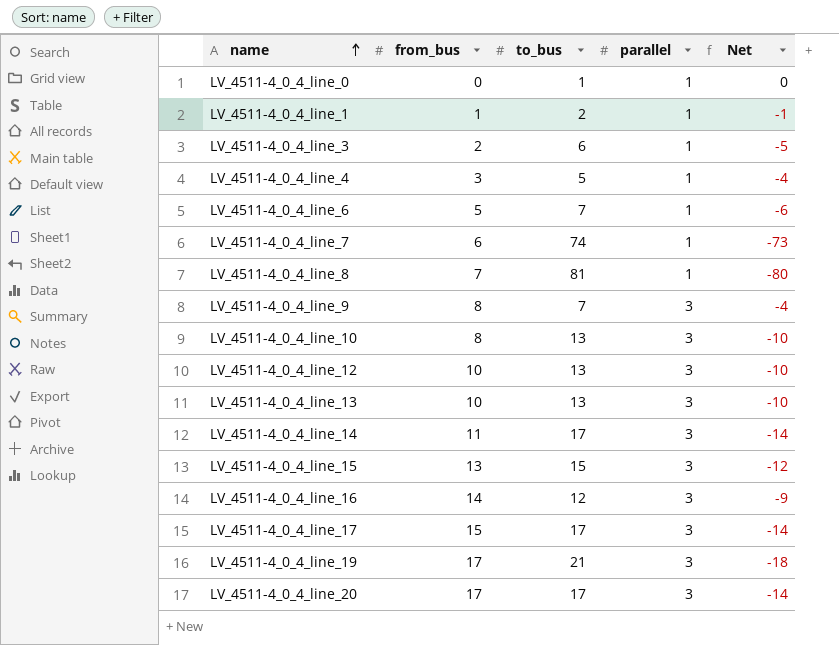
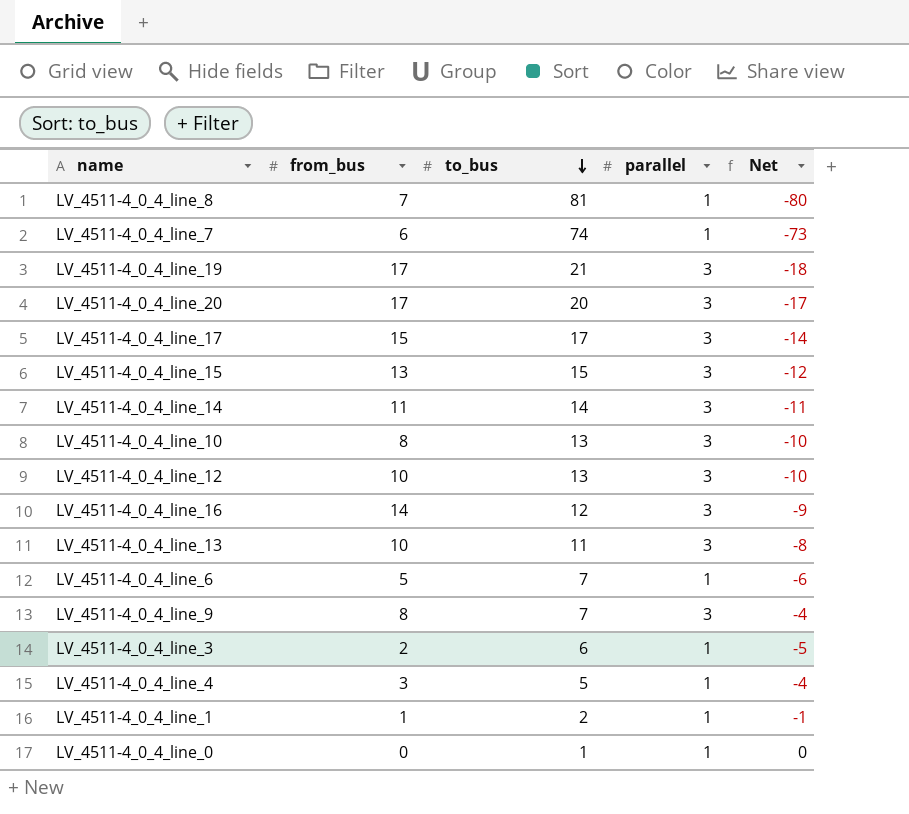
row order: name ascending -> to_bus descending
LV_4511-4_0_4_line_20 | to_bus: 17 -> 20
LV_4511-4_0_4_line_20 | Net: -14 -> -17
LV_4511-4_0_4_line_14 | to_bus: 17 -> 14
LV_4511-4_0_4_line_14 | Net: -14 -> -11
LV_4511-4_0_4_line_13 | to_bus: 13 -> 11
LV_4511-4_0_4_line_13 | Net: -10 -> -8

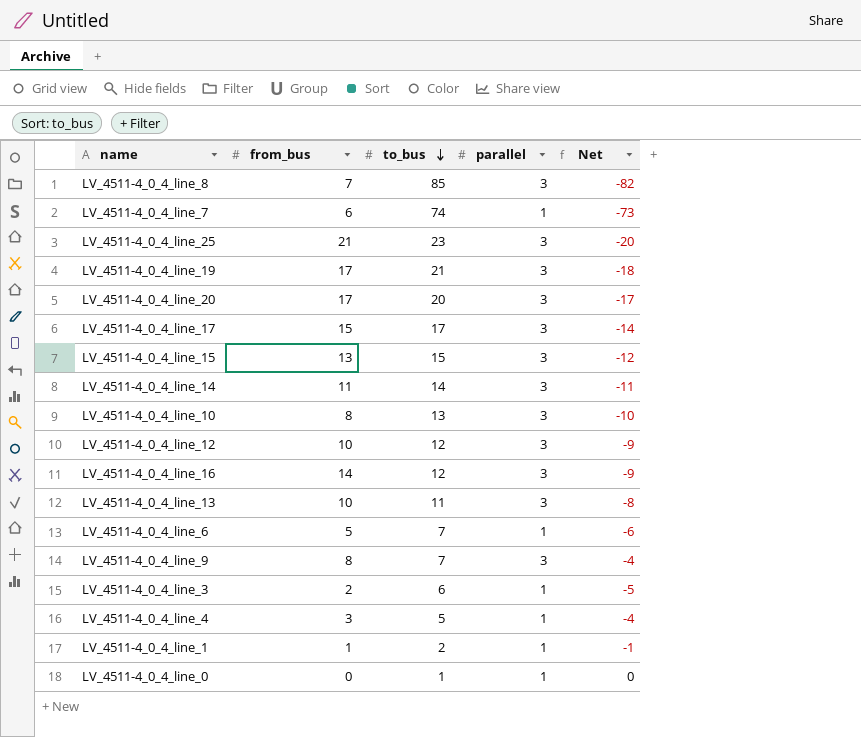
LV_4511-4_0_4_line_8 | to_bus: 81 -> 85
LV_4511-4_0_4_line_8 | parallel: 1 -> 3
LV_4511-4_0_4_line_8 | Net: -80 -> -82
row LV_4511-4_0_4_line_25: none -> 21 | 23 | 3 | -20
LV_4511-4_0_4_line_12 | to_bus: 13 -> 12
LV_4511-4_0_4_line_12 | Net: -10 -> -9

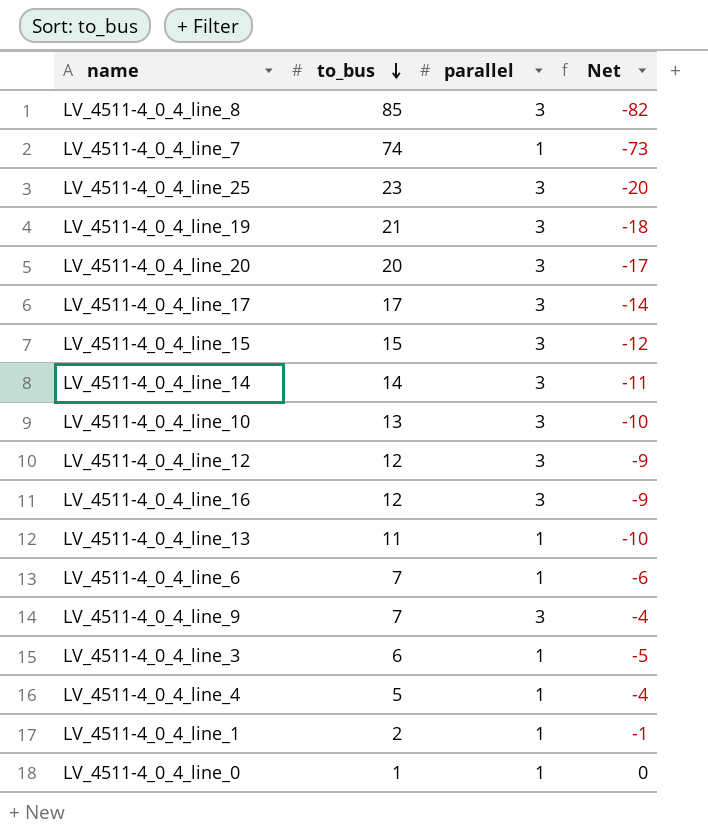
column from_bus | position: 2 -> none
LV_4511-4_0_4_line_13 | parallel: 3 -> 1
LV_4511-4_0_4_line_13 | Net: -8 -> -10

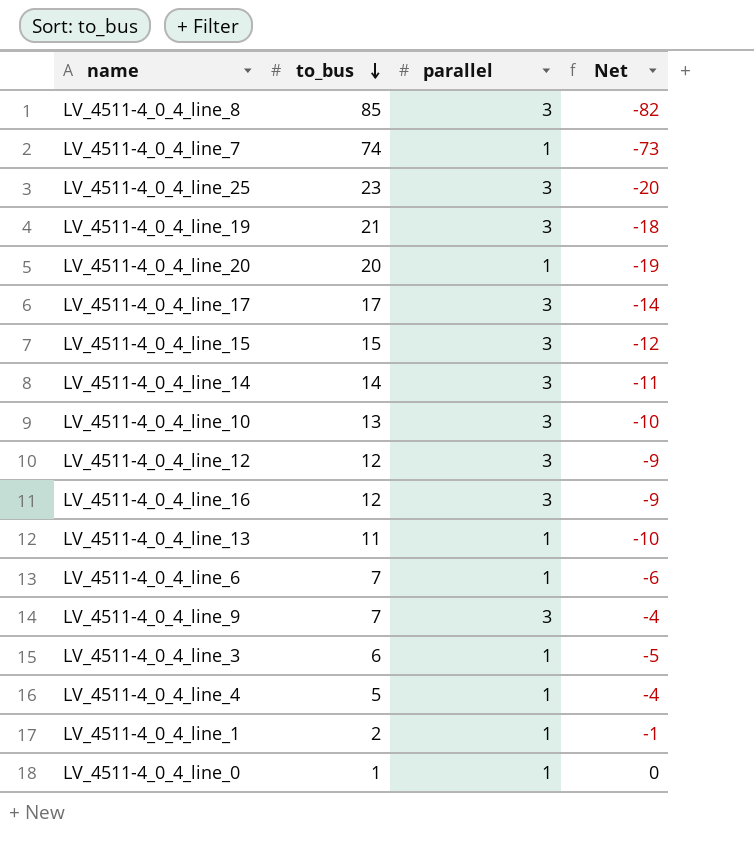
LV_4511-4_0_4_line_20 | parallel: 3 -> 1
LV_4511-4_0_4_line_20 | Net: -17 -> -19

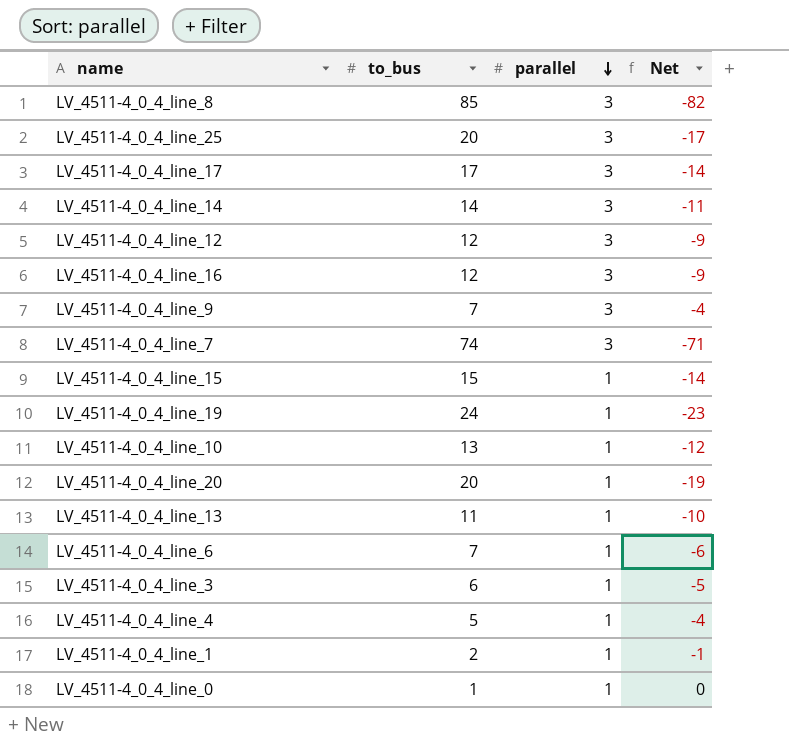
row order: to_bus descending -> parallel descending
LV_4511-4_0_4_line_25 | to_bus: 23 -> 20
LV_4511-4_0_4_line_25 | Net: -20 -> -17
LV_4511-4_0_4_line_7 | parallel: 1 -> 3
LV_4511-4_0_4_line_7 | Net: -73 -> -71
LV_4511-4_0_4_line_15 | parallel: 3 -> 1
LV_4511-4_0_4_line_15 | Net: -12 -> -14
LV_4511-4_0_4_line_19 | to_bus: 21 -> 24
LV_4511-4_0_4_line_19 | parallel: 3 -> 1
LV_4511-4_0_4_line_19 | Net: -18 -> -23
LV_4511-4_0_4_line_10 | parallel: 3 -> 1
LV_4511-4_0_4_line_10 | Net: -10 -> -12

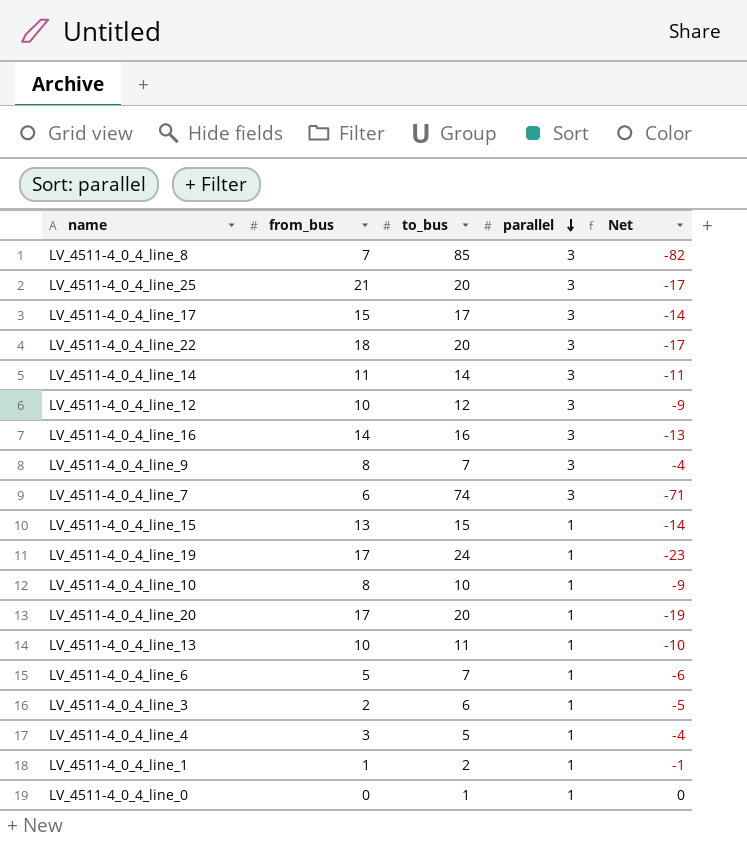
column from_bus | position: none -> 2
row LV_4511-4_0_4_line_22: none -> 18 | 20 | 3 | -17
LV_4511-4_0_4_line_16 | to_bus: 12 -> 16
LV_4511-4_0_4_line_16 | Net: -9 -> -13
LV_4511-4_0_4_line_10 | to_bus: 13 -> 10
LV_4511-4_0_4_line_10 | Net: -12 -> -9

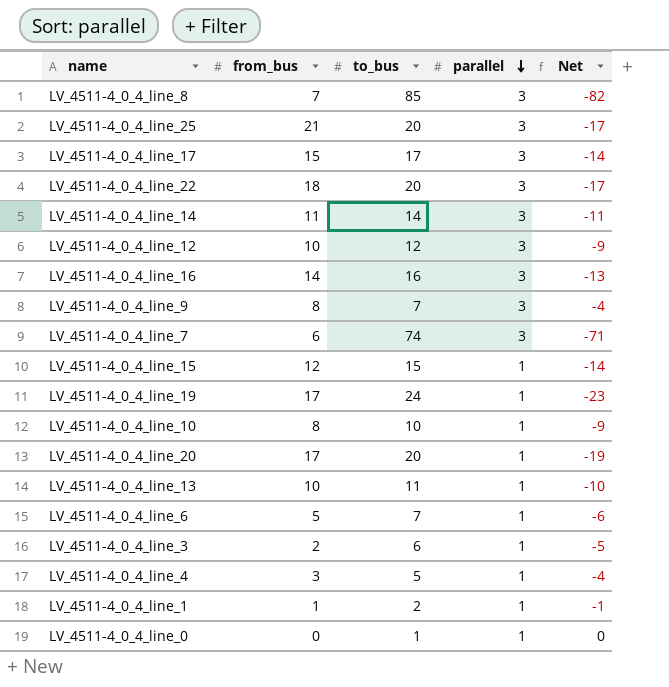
LV_4511-4_0_4_line_15 | from_bus: 13 -> 12

